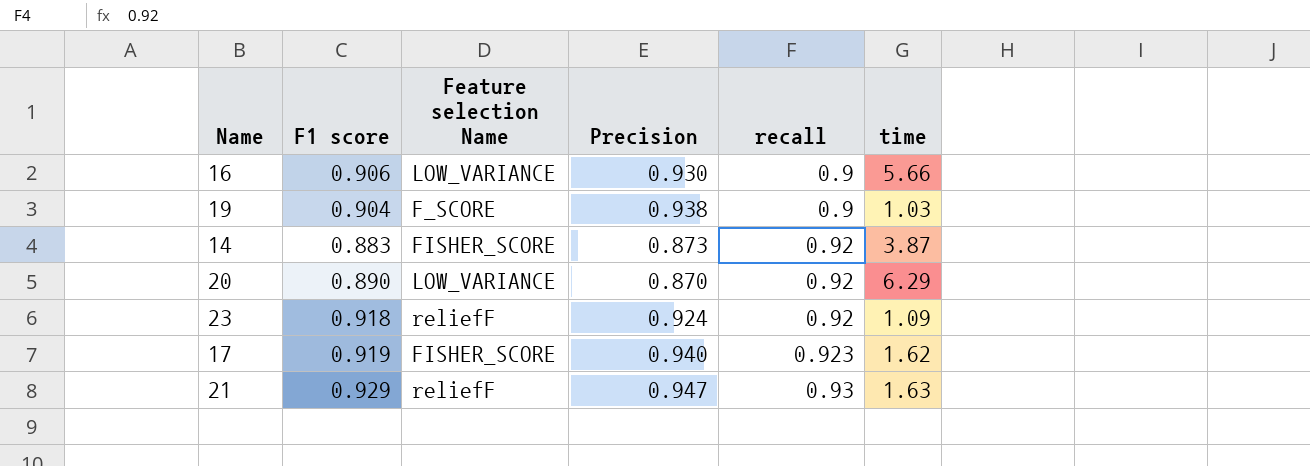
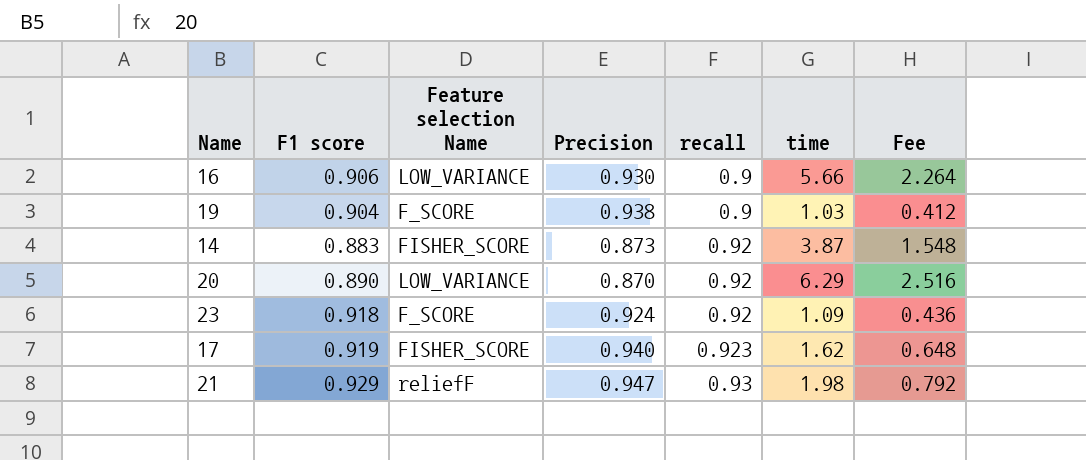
column Fee | formula: none -> [time] * 0.4
23 | Feature selection Name: reliefF -> F_SCORE
21 | time: 1.63 -> 1.98

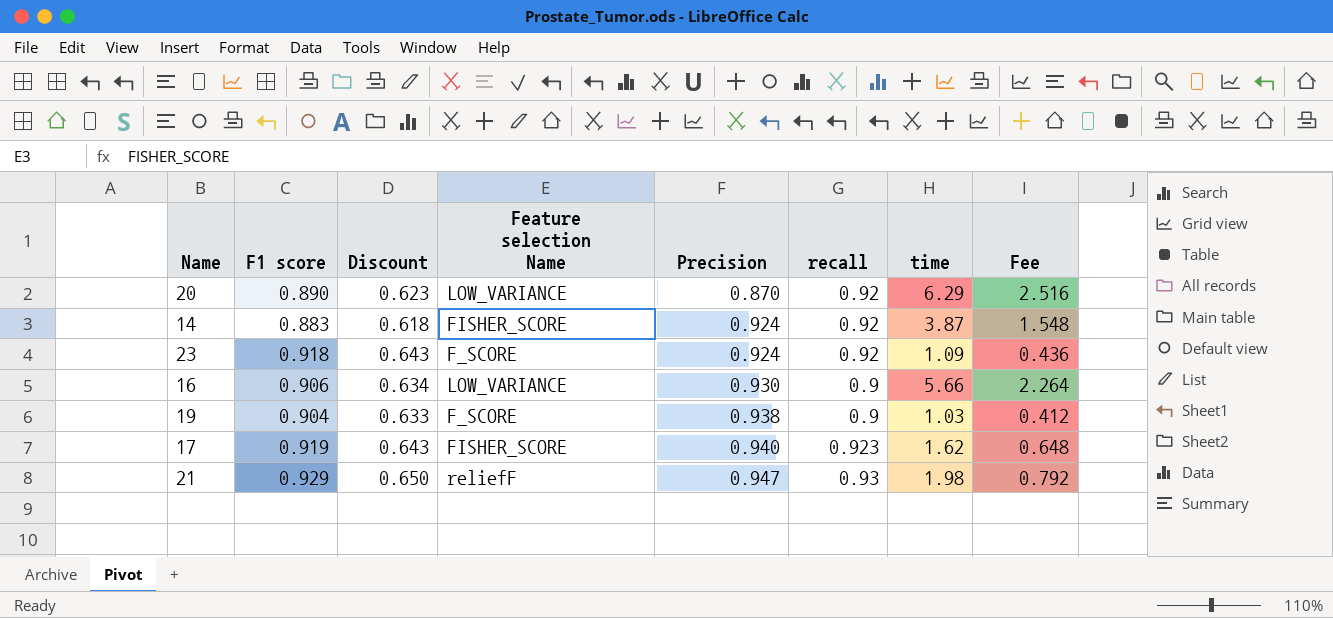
row order: recall ascending -> Precision ascending
column Discount | formula: none -> [F1 score] * 0.7
14 | Precision: 0.873 -> 0.924

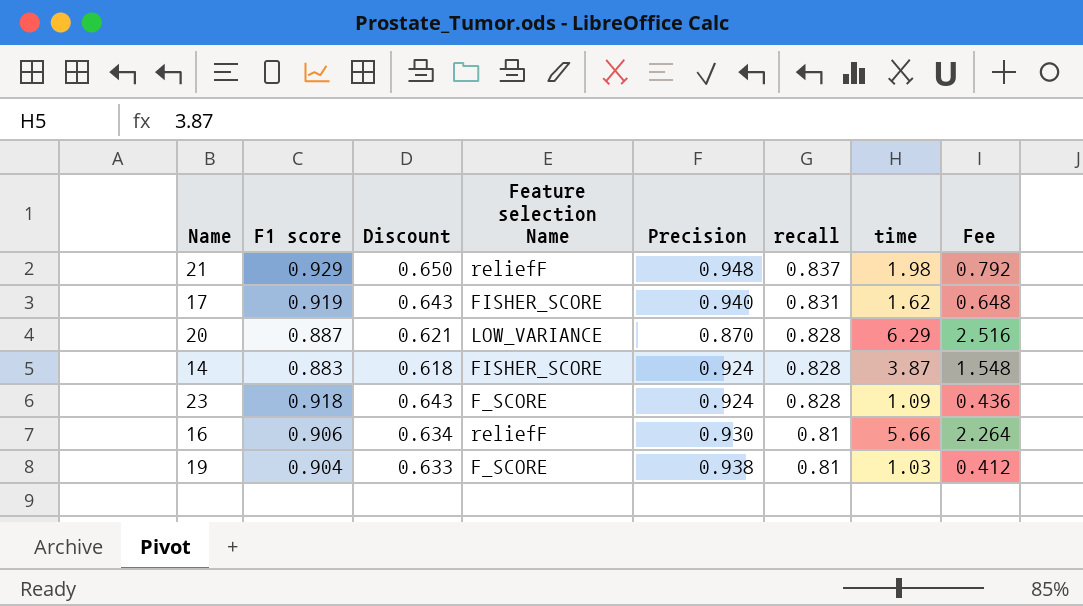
row order: Precision ascending -> recall descending
21 | Precision: 0.947 -> 0.948
21 | recall: 0.93 -> 0.837
17 | recall: 0.923 -> 0.831
20 | F1 score: 0.890 -> 0.887
20 | Discount: 0.623 -> 0.621
20 | recall: 0.92 -> 0.828
14 | recall: 0.92 -> 0.828
23 | recall: 0.92 -> 0.828
16 | Feature selection Name: LOW_VARIANCE -> reliefF
16 | recall: 0.9 -> 0.81
19 | recall: 0.9 -> 0.81

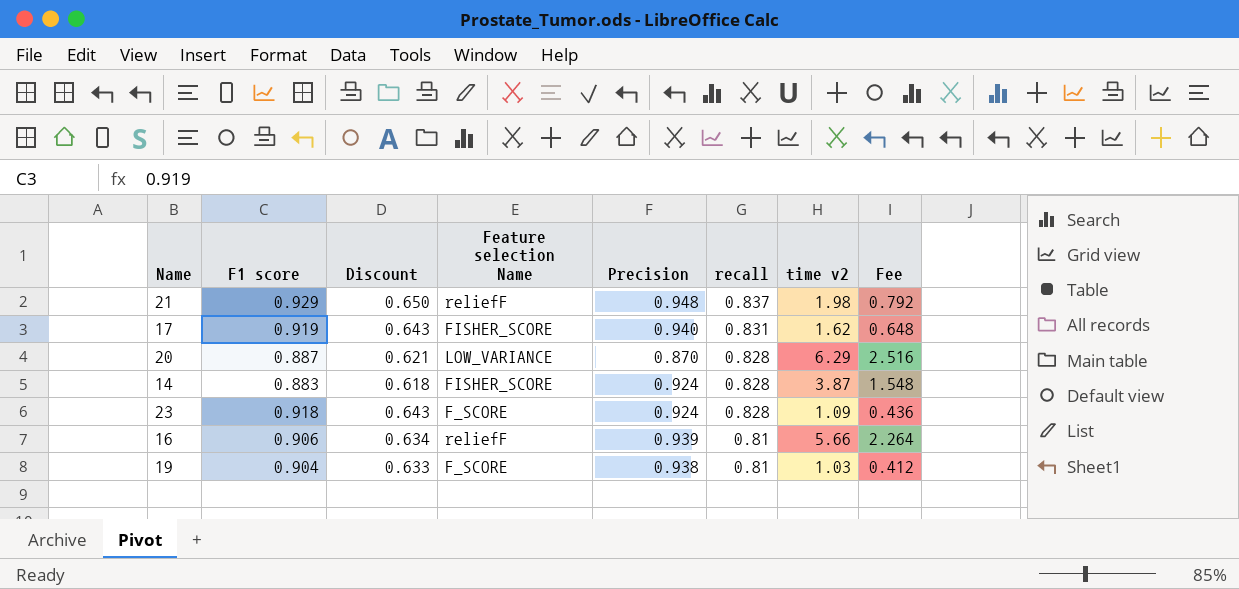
column name: time -> time v2
16 | Precision: 0.930 -> 0.939

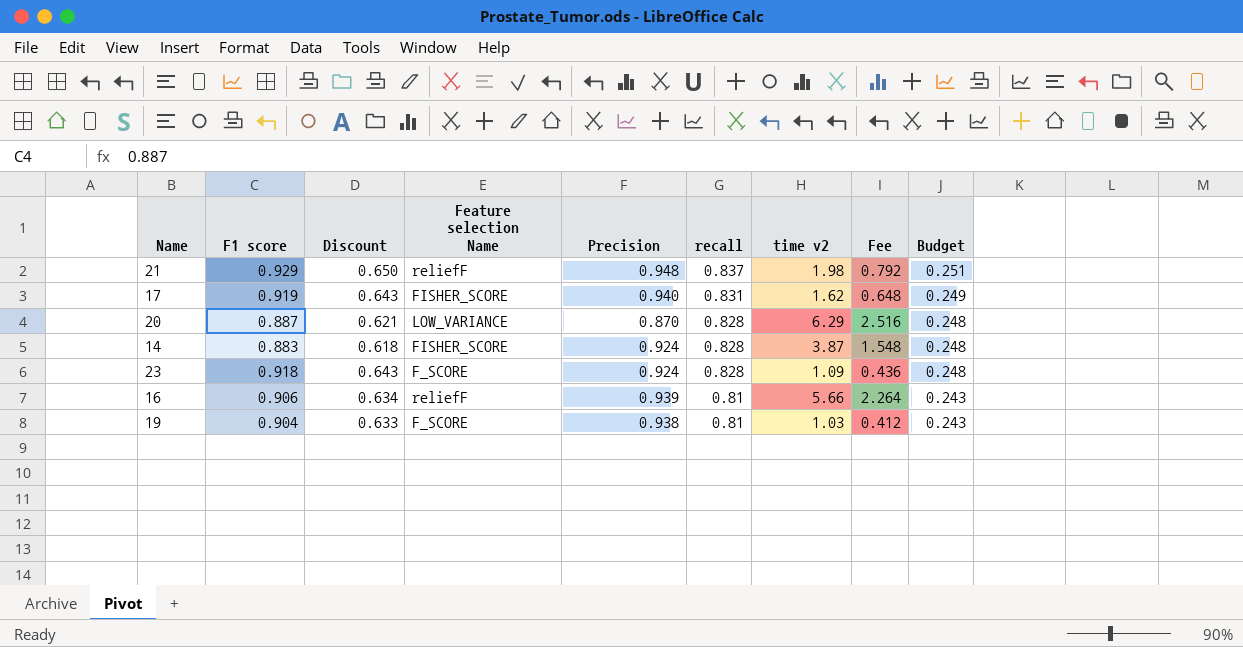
column Budget | formula: none -> [recall] * 0.3

